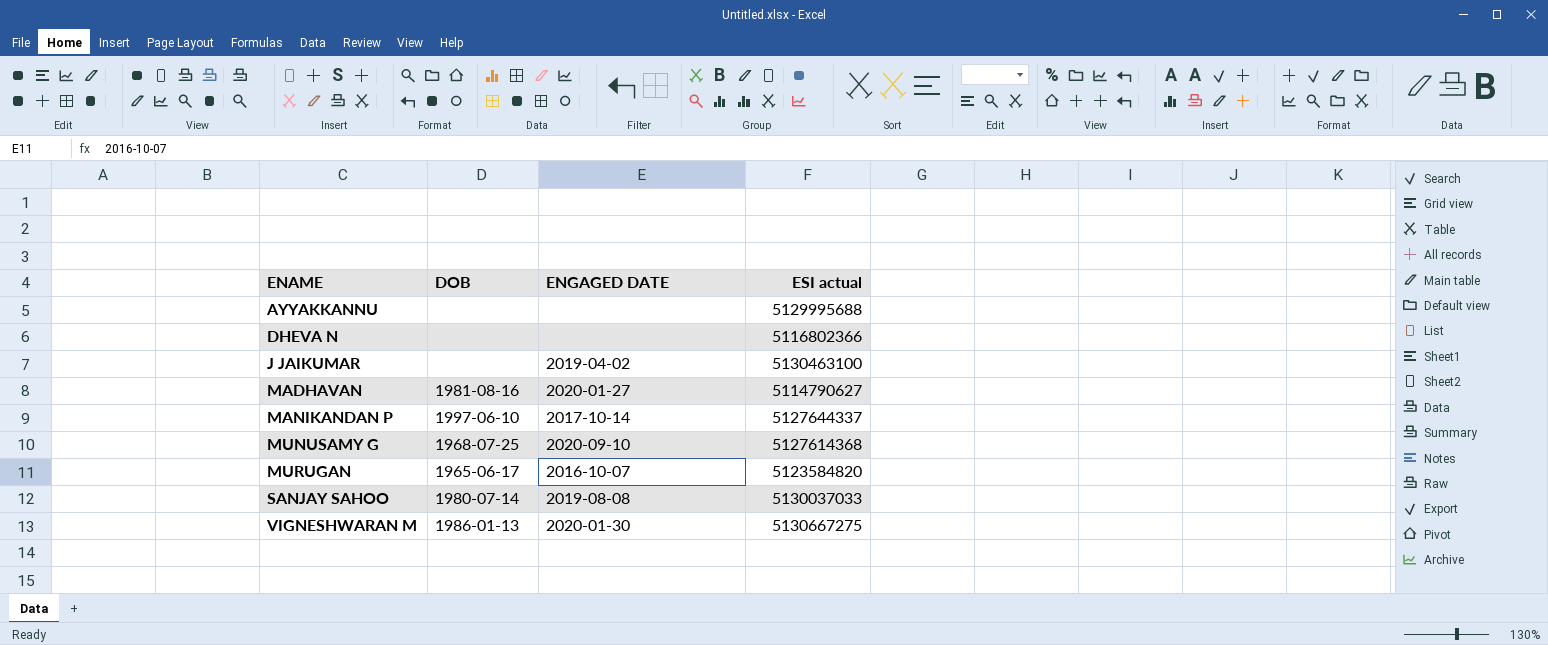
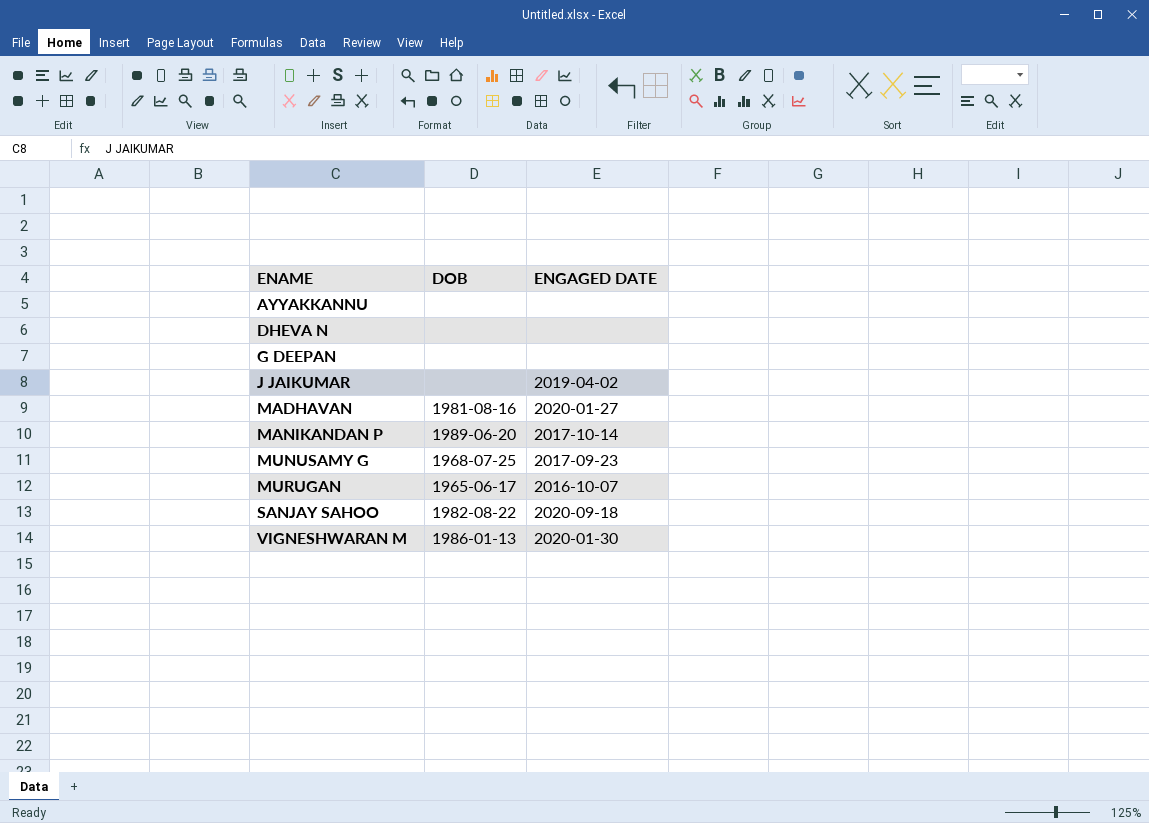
column ESI actual | position: 4 -> none
row G DEEPAN: none -> none | none
MANIKANDAN P | DOB: 1997-06-10 -> 1989-06-20
MUNUSAMY G | ENGAGED DATE: 2020-09-10 -> 2017-09-23
SANJAY SAHOO | DOB: 1980-07-14 -> 1982-08-22
SANJAY SAHOO | ENGAGED DATE: 2019-08-08 -> 2020-09-18

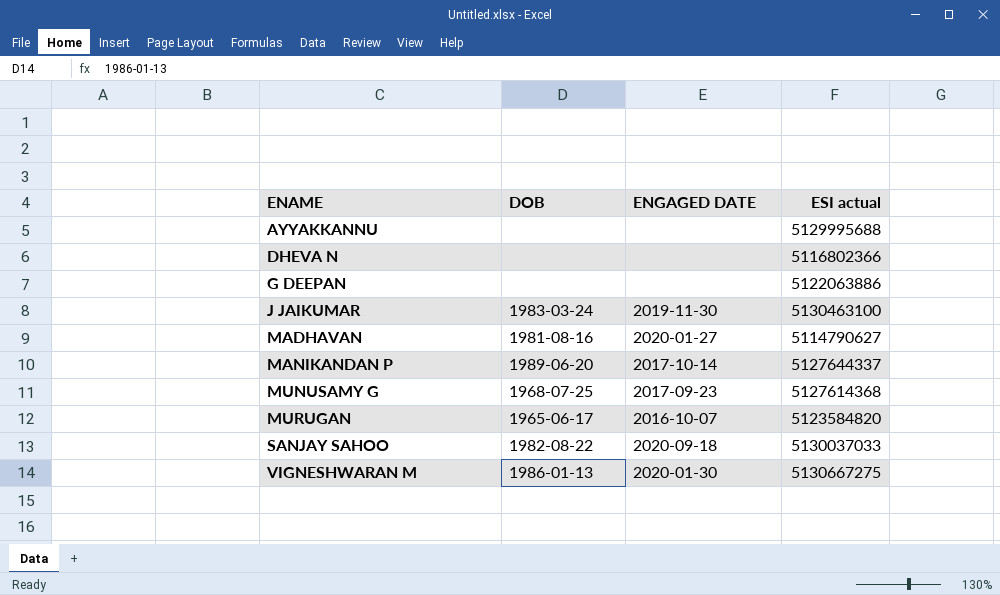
column ESI actual | position: none -> 4
J JAIKUMAR | DOB: none -> 1983-03-24
J JAIKUMAR | ENGAGED DATE: 2019-04-02 -> 2019-11-30

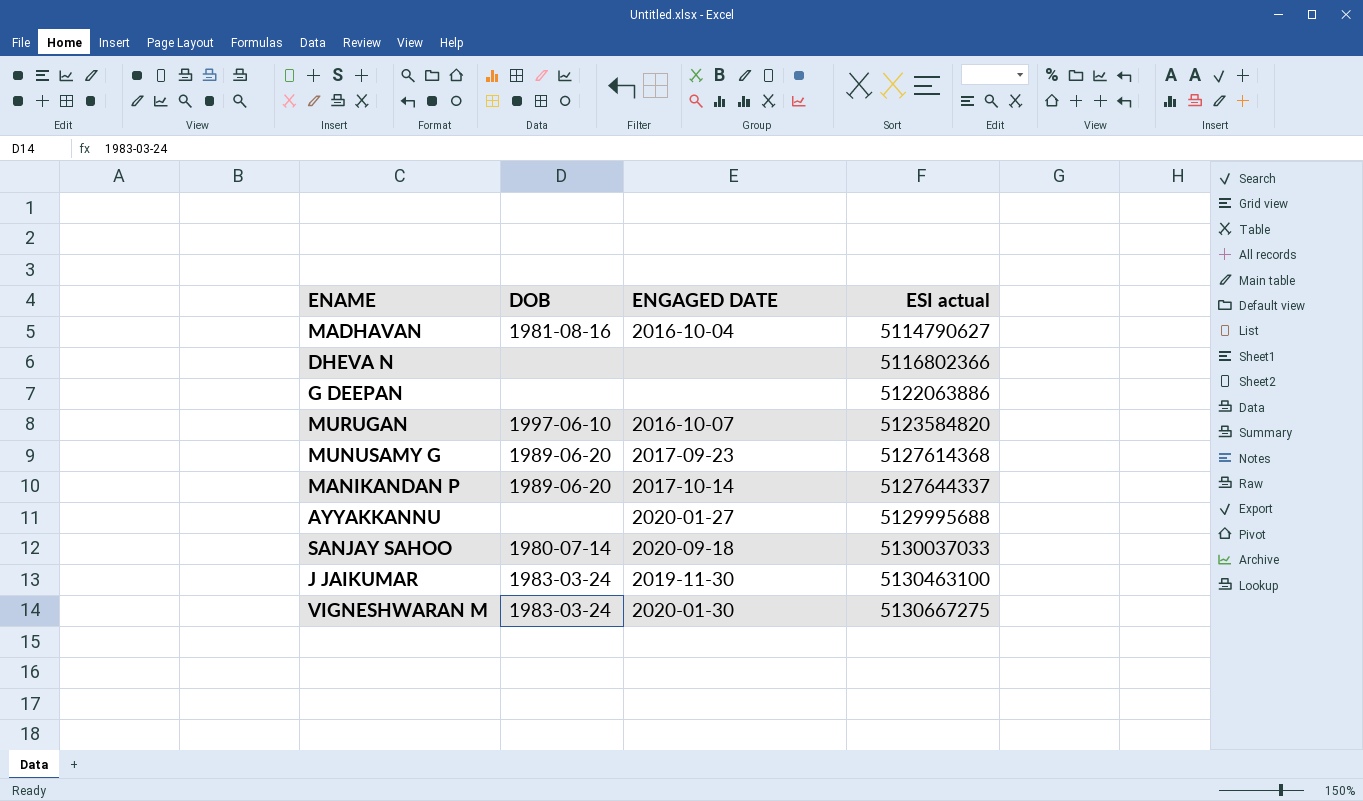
row order: ENAME ascending -> ESI actual ascending
MADHAVAN | ENGAGED DATE: 2020-01-27 -> 2016-10-04
MURUGAN | DOB: 1965-06-17 -> 1997-06-10
MUNUSAMY G | DOB: 1968-07-25 -> 1989-06-20
AYYAKKANNU | ENGAGED DATE: none -> 2020-01-27
SANJAY SAHOO | DOB: 1982-08-22 -> 1980-07-14
VIGNESHWARAN M | DOB: 1986-01-13 -> 1983-03-24

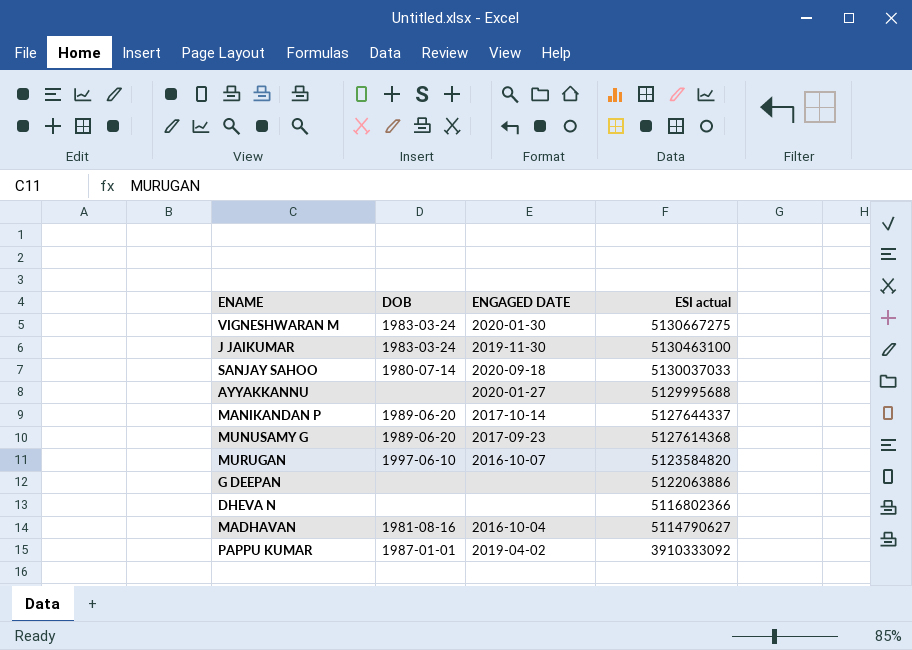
row order: ESI actual ascending -> ESI actual descending
row PAPPU KUMAR: none -> 1987-01-01 | 2019-04-02 | 3910333092

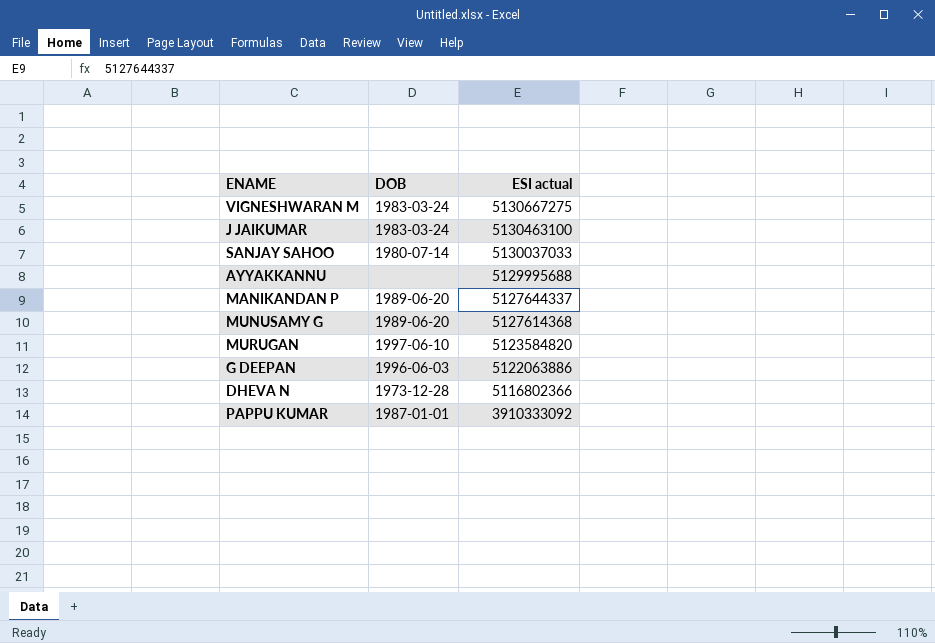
column ENGAGED DATE | position: 3 -> none
row MADHAVAN: 1981-08-16 | 2016-10-04 | 5114790627 -> none
G DEEPAN | DOB: none -> 1996-06-03
DHEVA N | DOB: none -> 1973-12-28

